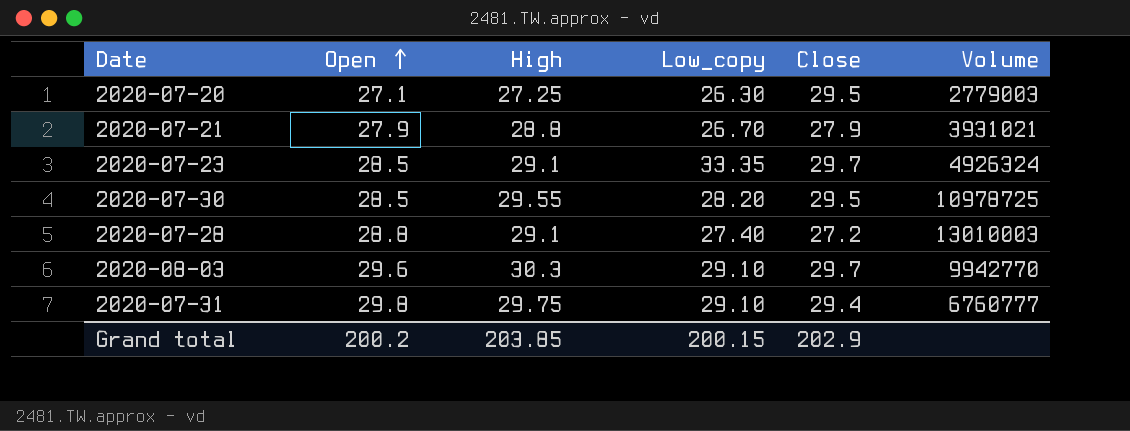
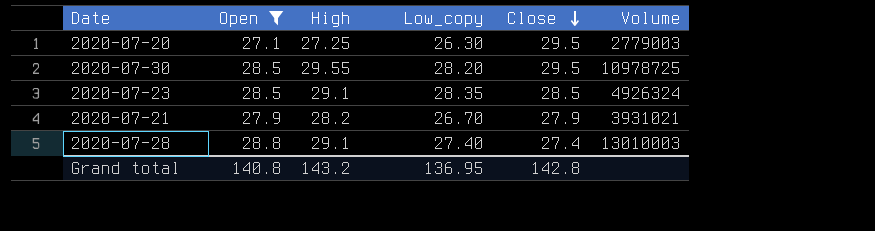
filter: none -> Open <= 28.8
row order: Open ascending -> Close descending
2020-07-23 | Low_copy: 33.35 -> 28.35
2020-07-23 | Close: 29.7 -> 28.5
2020-07-21 | High: 28.8 -> 28.2
2020-07-28 | Close: 27.2 -> 27.4
Grand total | Open: 200.2 -> 140.8
Grand total | High: 203.85 -> 143.2
Grand total | Low_copy: 200.15 -> 136.95
Grand total | Close: 202.9 -> 142.8

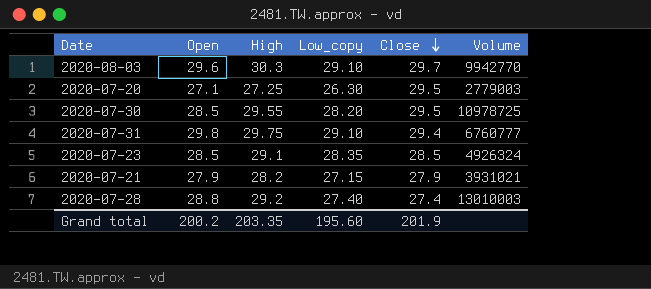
filter: Open <= 28.8 -> none
2020-07-21 | Low_copy: 26.70 -> 27.15
2020-07-28 | High: 29.1 -> 29.2
Grand total | Open: 140.8 -> 200.2
Grand total | High: 143.2 -> 203.35
Grand total | Low_copy: 136.95 -> 195.60
Grand total | Close: 142.8 -> 201.9

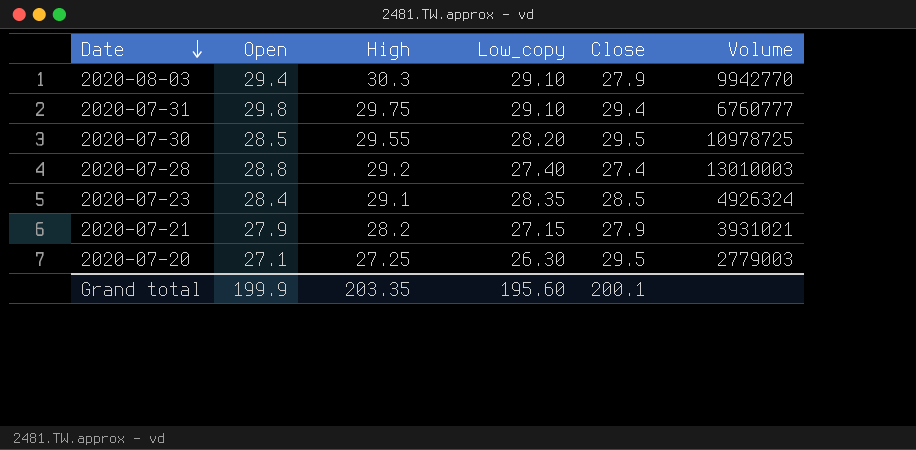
row order: Close descending -> Date descending
2020-08-03 | Open: 29.6 -> 29.4
2020-08-03 | Close: 29.7 -> 27.9
2020-07-23 | Open: 28.5 -> 28.4
Grand total | Open: 200.2 -> 199.9
Grand total | Close: 201.9 -> 200.1

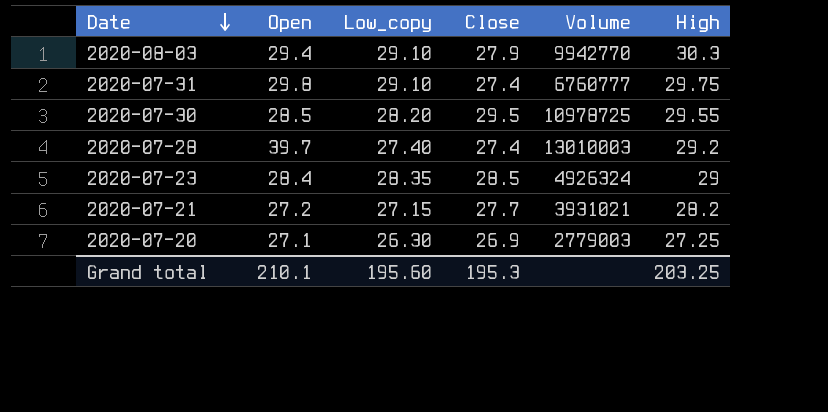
column High | position: 3 -> 6
2020-07-31 | Close: 29.4 -> 27.4
2020-07-28 | Open: 28.8 -> 39.7
2020-07-23 | High: 29.1 -> 29
2020-07-21 | Open: 27.9 -> 27.2
2020-07-21 | Close: 27.9 -> 27.7
2020-07-20 | Close: 29.5 -> 26.9
Grand total | Open: 199.9 -> 210.1
Grand total | Close: 200.1 -> 195.3
Grand total | High: 203.35 -> 203.25

